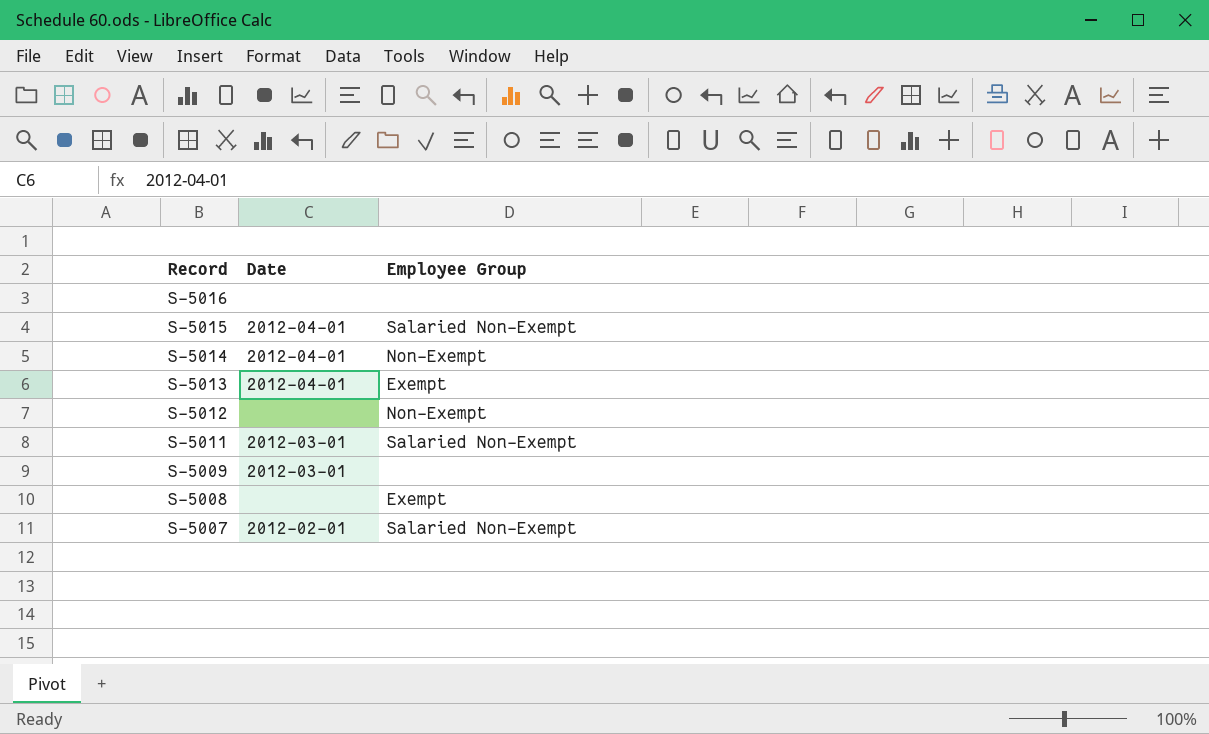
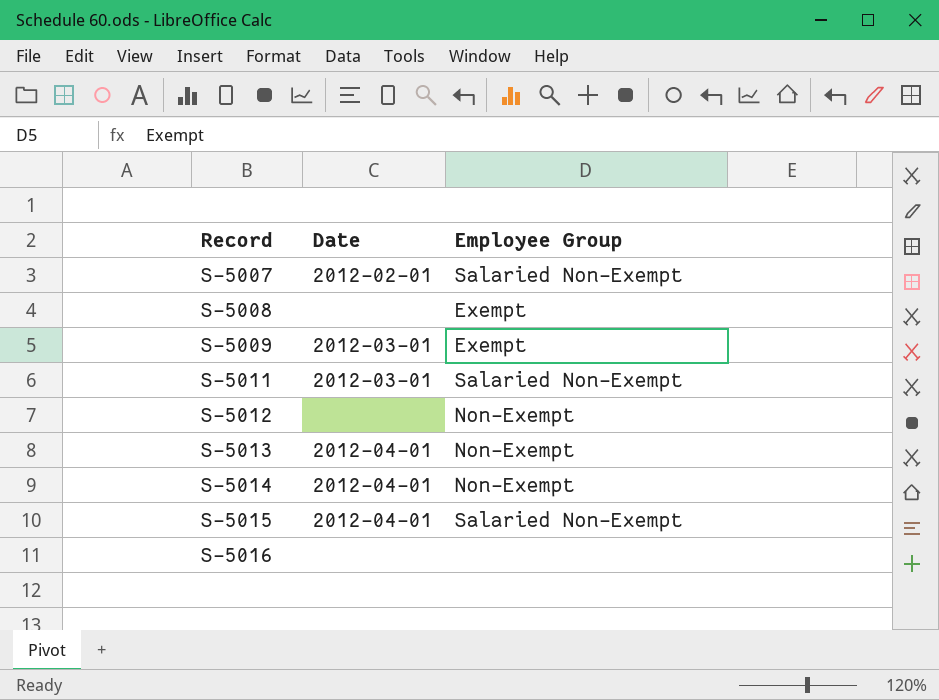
row order: Record descending -> Record ascending
S-5009 | Employee Group: none -> Exempt
S-5013 | Employee Group: Exempt -> Non-Exempt

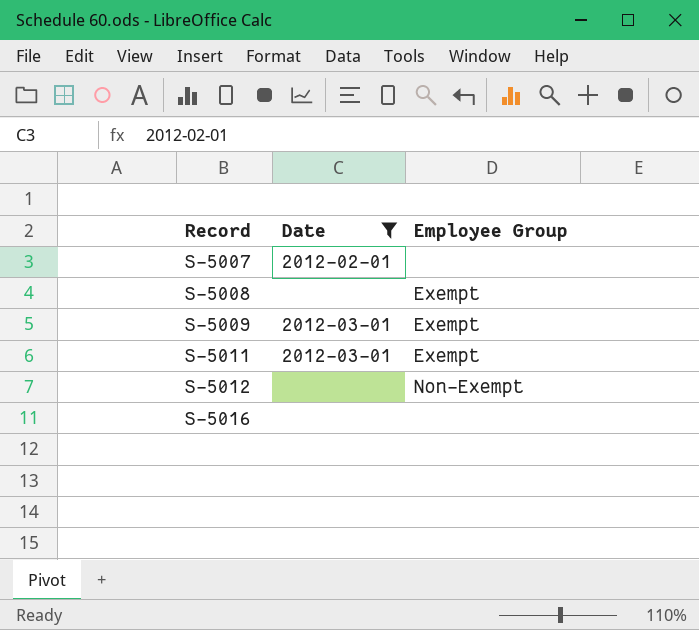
filter: none -> Date != 2012-04-01
S-5007 | Employee Group: Salaried Non-Exempt -> none
S-5011 | Employee Group: Salaried Non-Exempt -> Exempt

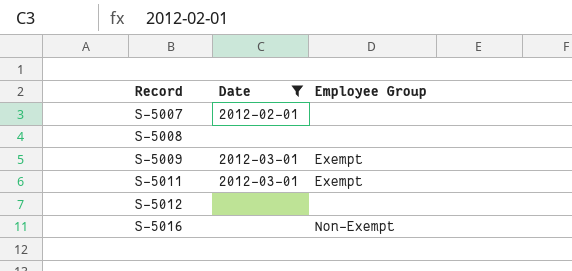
S-5008 | Employee Group: Exempt -> none
S-5012 | Employee Group: Non-Exempt -> none
S-5016 | Employee Group: none -> Non-Exempt

